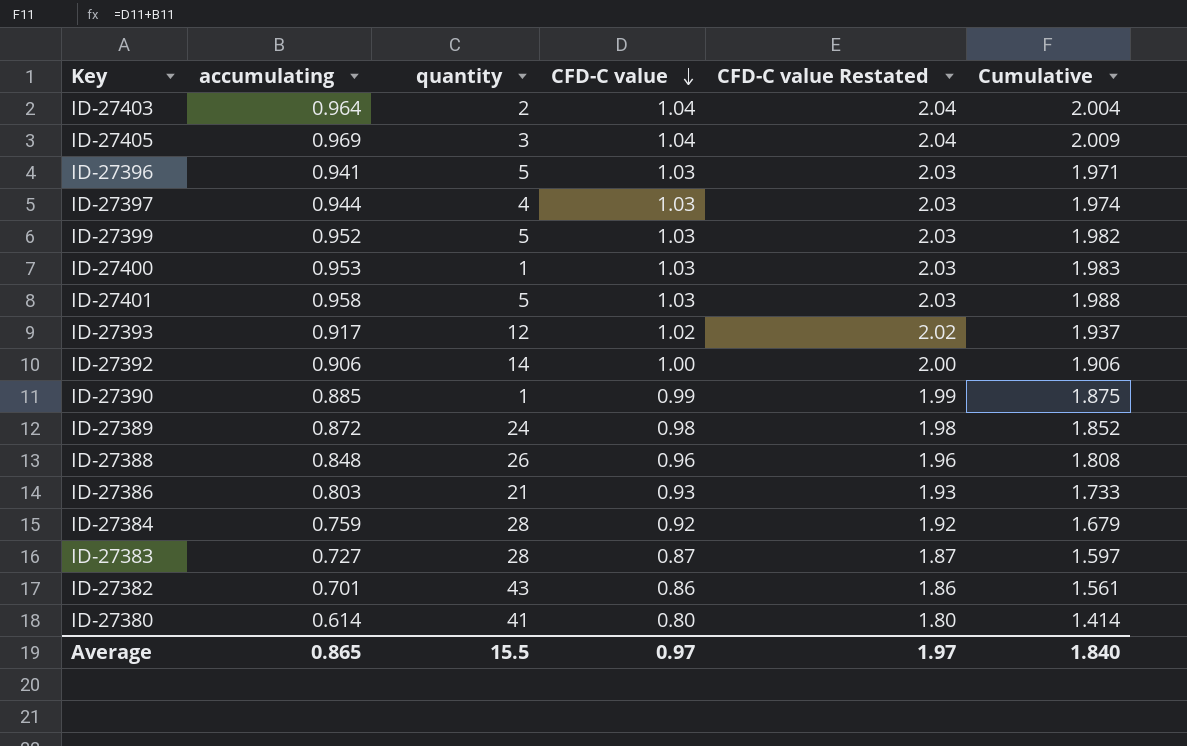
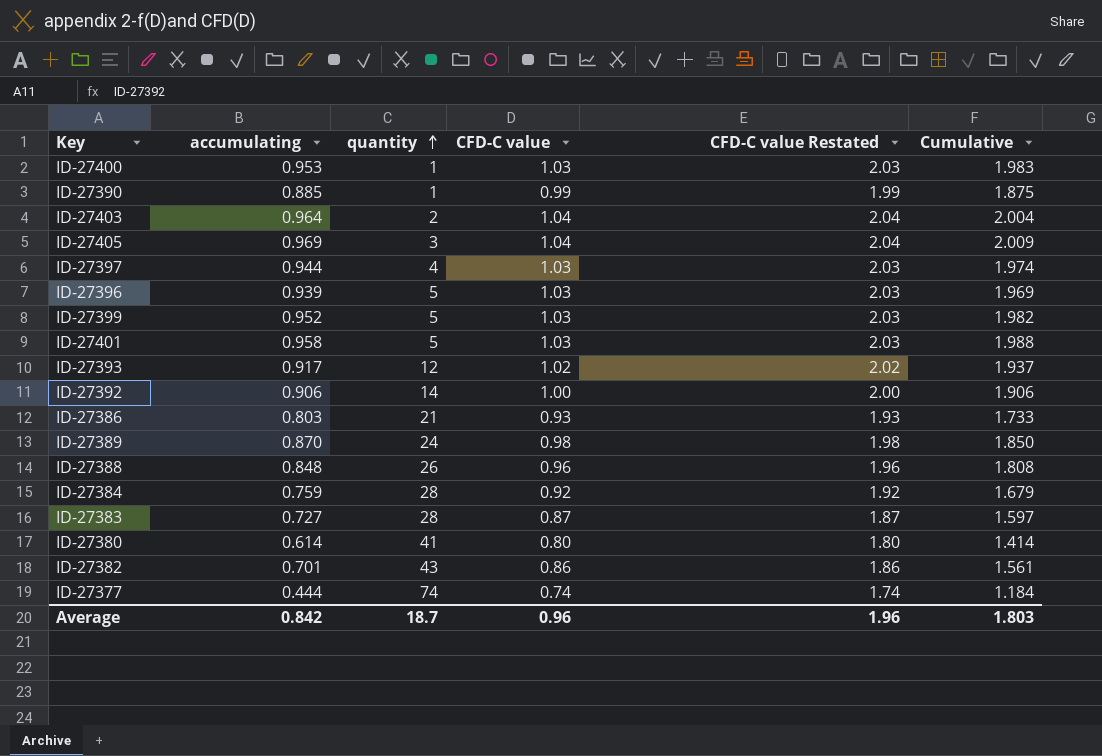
row order: CFD-C value descending -> quantity ascending
ID-27396 | accumulating: 0.941 -> 0.939
ID-27396 | Cumulative: 1.971 -> 1.969
ID-27389 | accumulating: 0.872 -> 0.870
ID-27389 | Cumulative: 1.852 -> 1.850
row ID-27377: none -> 0.444 | 74 | 0.74 | 1.74 | 1.184
Average | accumulating: 0.865 -> 0.842
Average | quantity: 15.5 -> 18.7
Average | CFD-C value: 0.97 -> 0.96
Average | CFD-C value Restated: 1.97 -> 1.96
Average | Cumulative: 1.840 -> 1.803

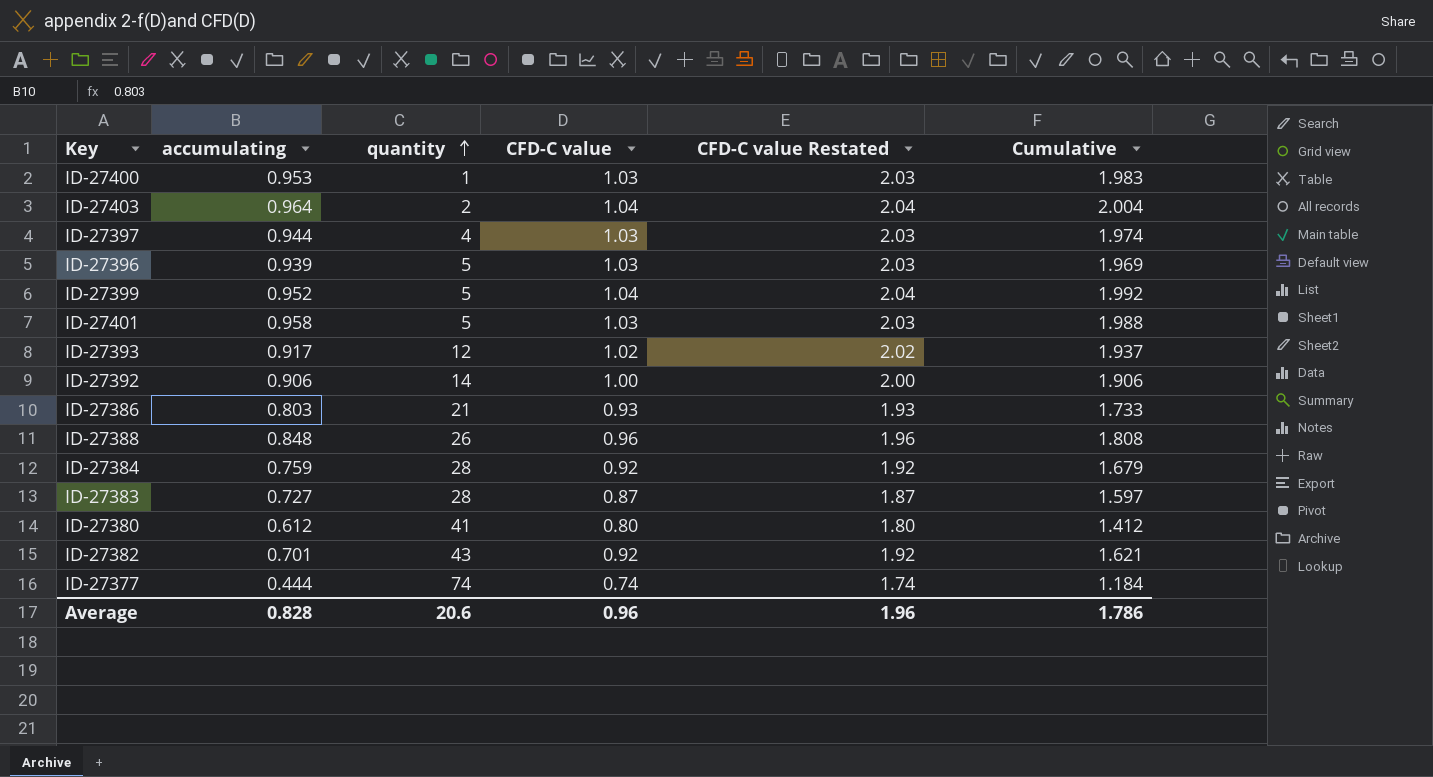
row ID-27390: 0.885 | 1 | 0.99 | 1.99 | 1.875 -> none
row ID-27405: 0.969 | 3 | 1.04 | 2.04 | 2.009 -> none
row ID-27389: 0.870 | 24 | 0.98 | 1.98 | 1.850 -> none
ID-27399 | CFD-C value: 1.03 -> 1.04
ID-27399 | CFD-C value Restated: 2.03 -> 2.04
ID-27399 | Cumulative: 1.982 -> 1.992
ID-27380 | accumulating: 0.614 -> 0.612
ID-27380 | Cumulative: 1.414 -> 1.412
ID-27382 | CFD-C value: 0.86 -> 0.92
ID-27382 | CFD-C value Restated: 1.86 -> 1.92
ID-27382 | Cumulative: 1.561 -> 1.621
Average | accumulating: 0.842 -> 0.828
Average | quantity: 18.7 -> 20.6
Average | Cumulative: 1.803 -> 1.786

